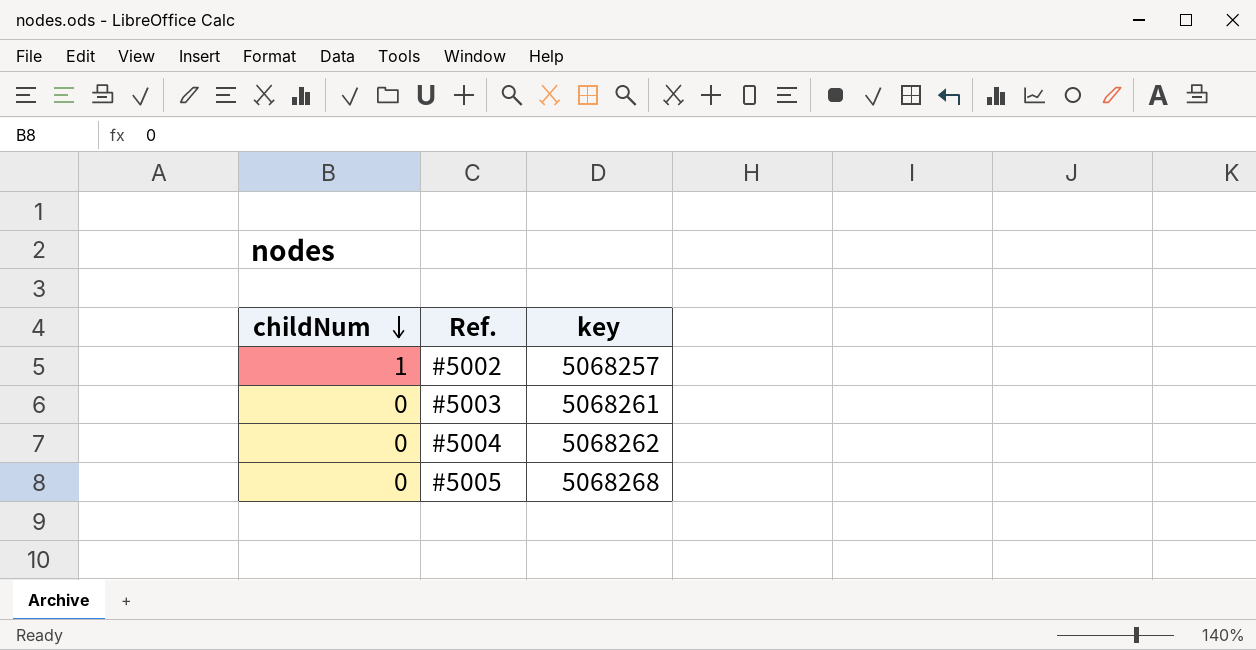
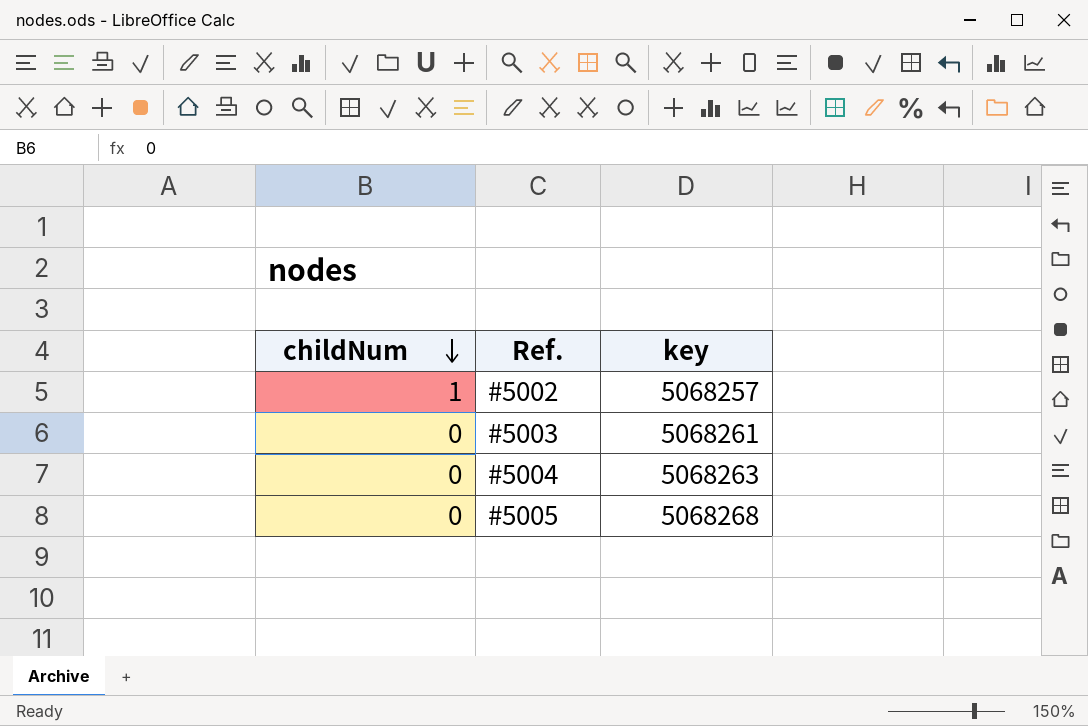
#5004 | key: 5068262 -> 5068263

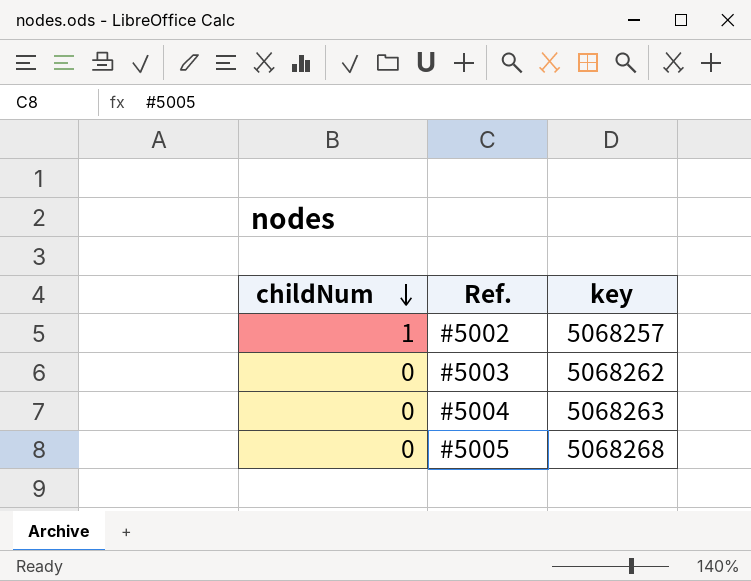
#5003 | key: 5068261 -> 5068262

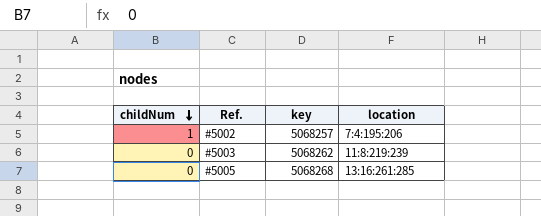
column location | position: none -> 4
row #5004: 0 | 5068263 -> none

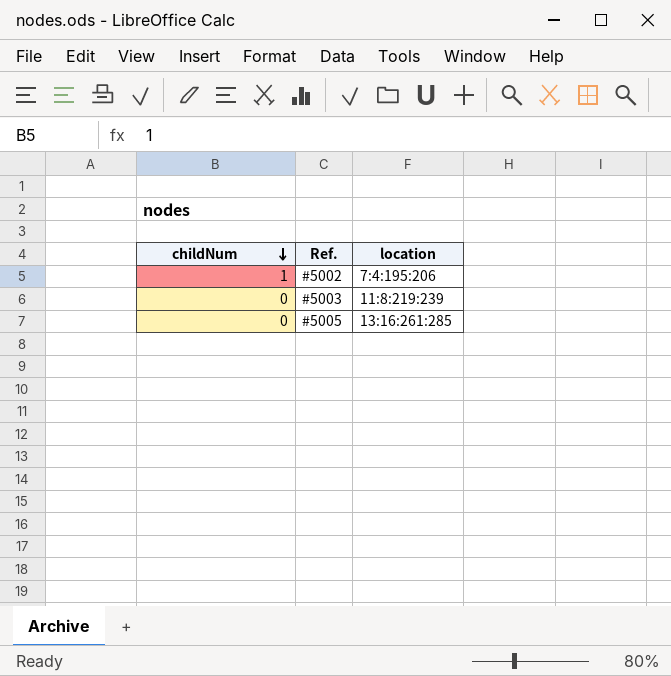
column key | position: 3 -> none

